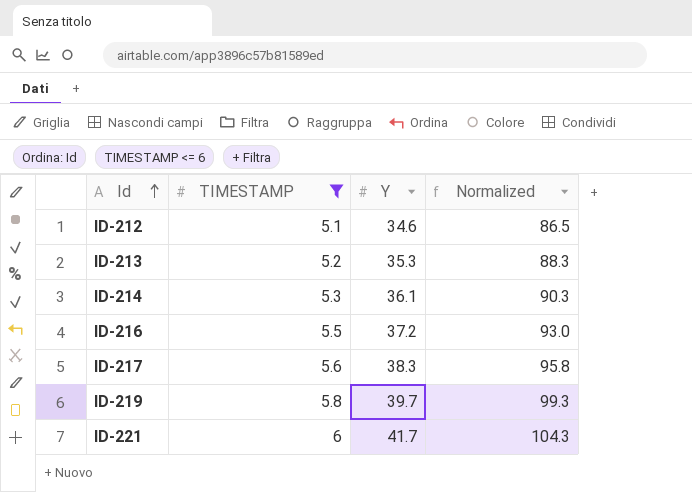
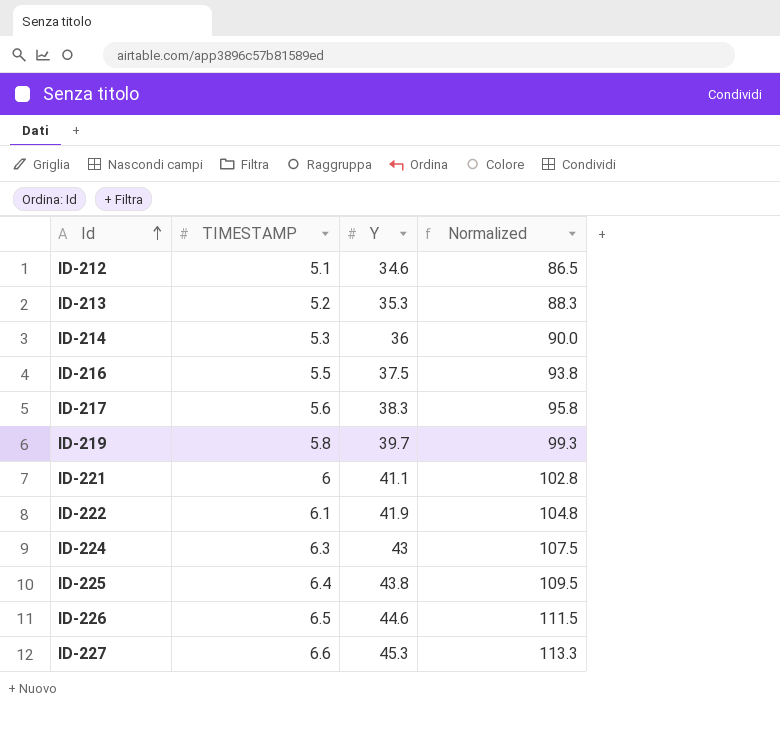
filter: TIMESTAMP <= 6 -> none
ID-214 | Y: 36.1 -> 36
ID-214 | Normalized: 90.3 -> 90.0
ID-216 | Y: 37.2 -> 37.5
ID-216 | Normalized: 93.0 -> 93.8
ID-221 | Y: 41.7 -> 41.1
ID-221 | Normalized: 104.3 -> 102.8

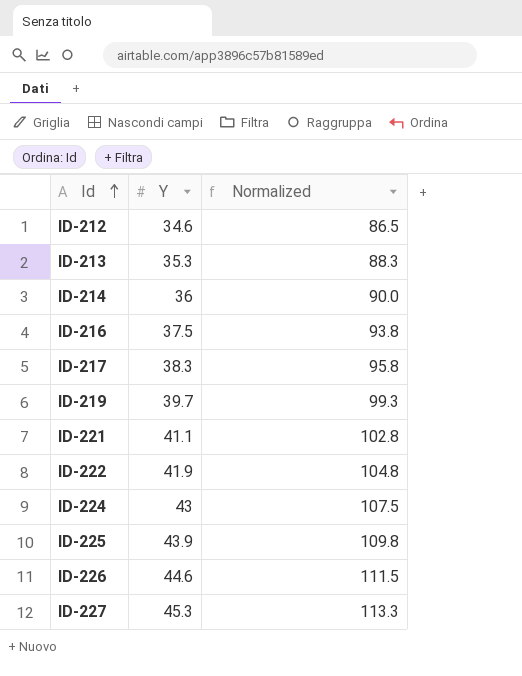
column TIMESTAMP | position: 2 -> none
ID-225 | Y: 43.8 -> 43.9
ID-225 | Normalized: 109.5 -> 109.8

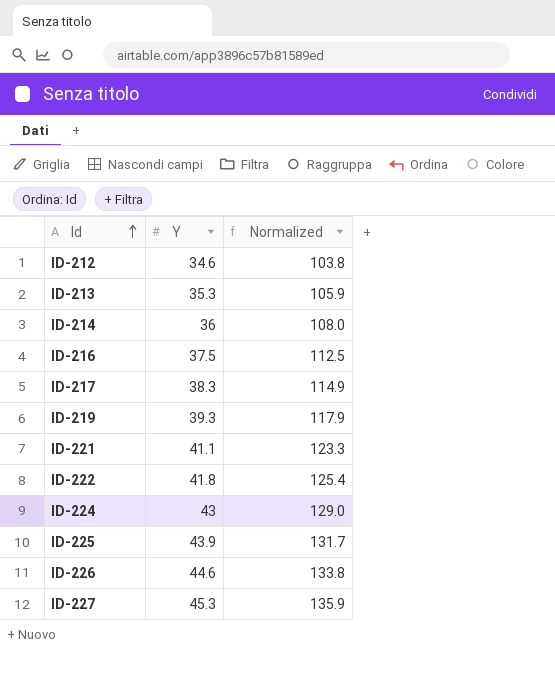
column Normalized | formula: [Y] * 2.5 -> [Y] * 3
ID-219 | Y: 39.7 -> 39.3
ID-222 | Y: 41.9 -> 41.8

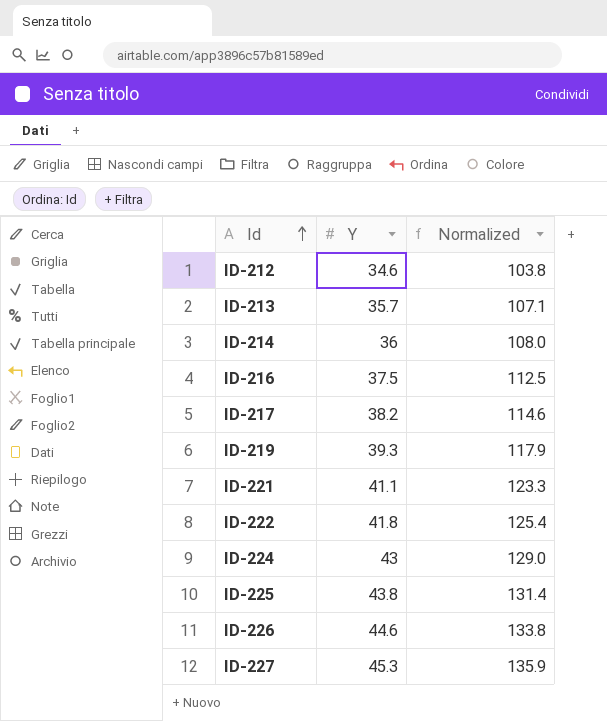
ID-213 | Y: 35.3 -> 35.7
ID-213 | Normalized: 105.9 -> 107.1
ID-217 | Y: 38.3 -> 38.2
ID-217 | Normalized: 114.9 -> 114.6
ID-225 | Y: 43.9 -> 43.8
ID-225 | Normalized: 131.7 -> 131.4

